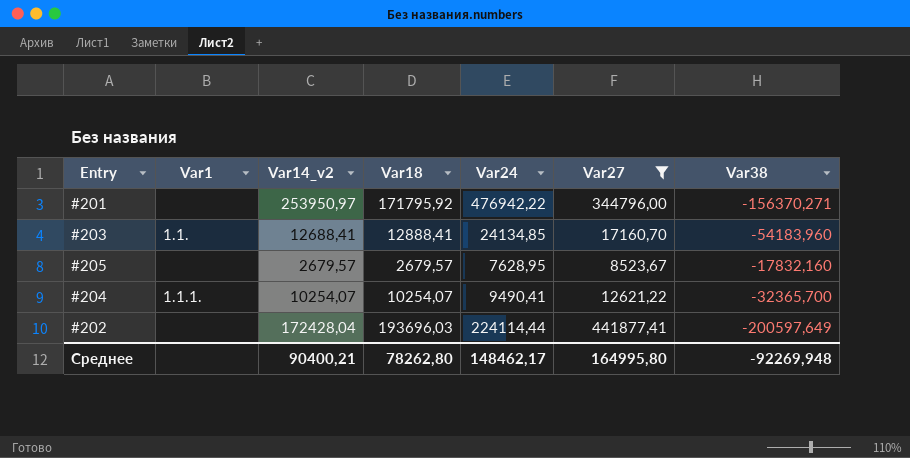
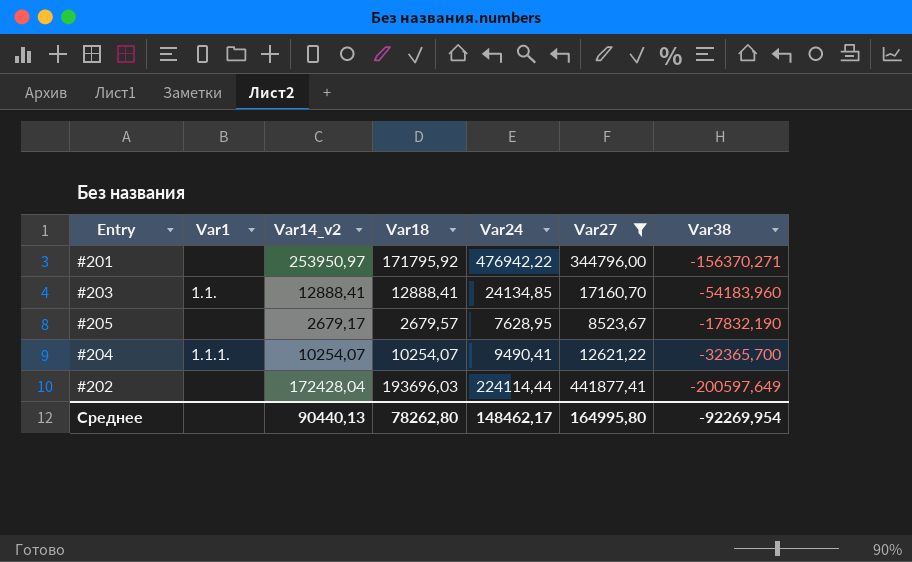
#203 | Var14_v2: 12688,41 -> 12888,41
#205 | Var14_v2: 2679,57 -> 2679,17
#205 | Var38: -17832,160 -> -17832,190
Среднее | Var14_v2: 90400,21 -> 90440,13
Среднее | Var38: -92269,948 -> -92269,954

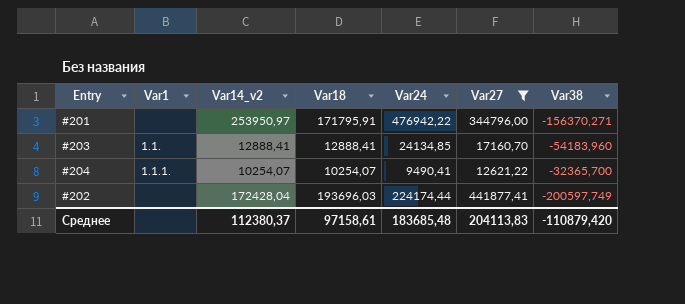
row #205: none | 2679,17 | 2679,57 | 7628,95 | 8523,67 | -17832,190 -> none
#201 | Var18: 171795,92 -> 171795,91
#202 | Var24: 224114,44 -> 224174,44
#202 | Var38: -200597,649 -> -200597,749
Среднее | Var14_v2: 90440,13 -> 112380,37
Среднее | Var18: 78262,80 -> 97158,61
Среднее | Var24: 148462,17 -> 183685,48
Среднее | Var27: 164995,80 -> 204113,83
Среднее | Var38: -92269,954 -> -110879,420

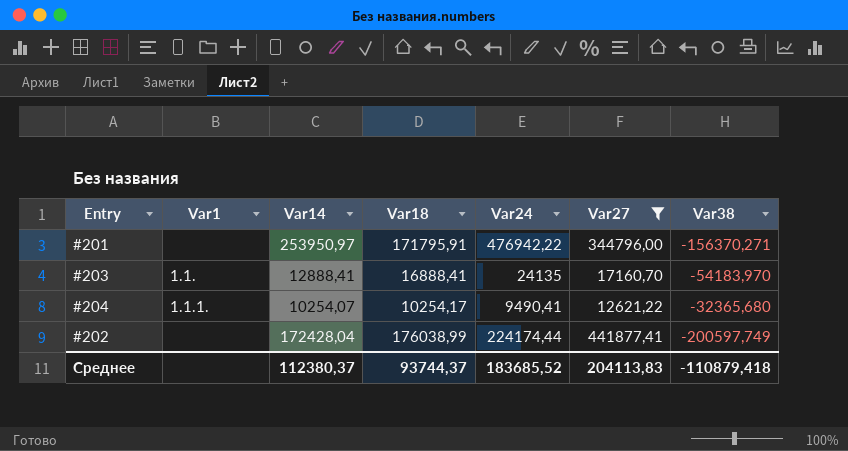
column name: Var14_v2 -> Var14
#203 | Var18: 12888,41 -> 16888,41
#203 | Var24: 24134,85 -> 24135
#203 | Var38: -54183,960 -> -54183,970
#204 | Var18: 10254,07 -> 10254,17
#204 | Var38: -32365,700 -> -32365,680
#202 | Var18: 193696,03 -> 176038,99
Среднее | Var18: 97158,61 -> 93744,37
Среднее | Var24: 183685,48 -> 183685,52
Среднее | Var38: -110879,420 -> -110879,418

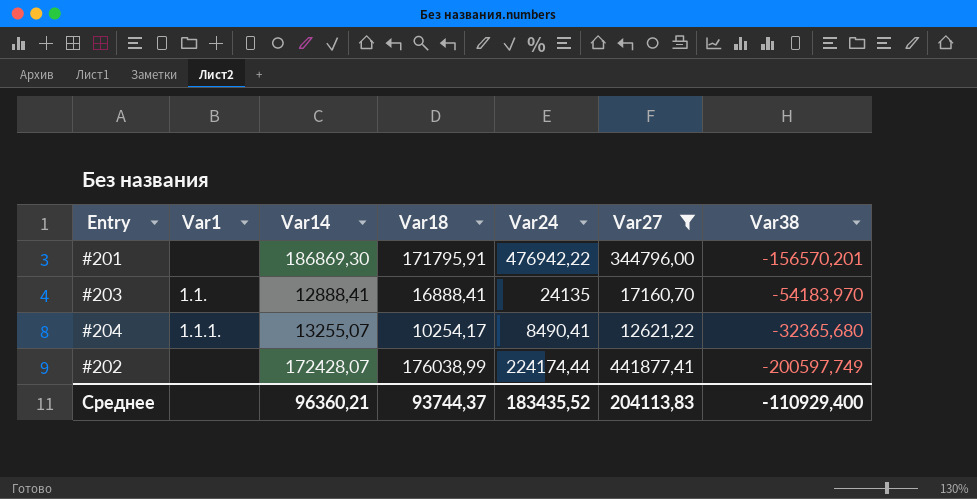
#201 | Var14: 253950,97 -> 186869,30
#201 | Var38: -156370,271 -> -156570,201
#204 | Var14: 10254,07 -> 13255,07
#204 | Var24: 9490,41 -> 8490,41
#202 | Var14: 172428,04 -> 172428,07
Среднее | Var14: 112380,37 -> 96360,21
Среднее | Var24: 183685,52 -> 183435,52
Среднее | Var38: -110879,418 -> -110929,400

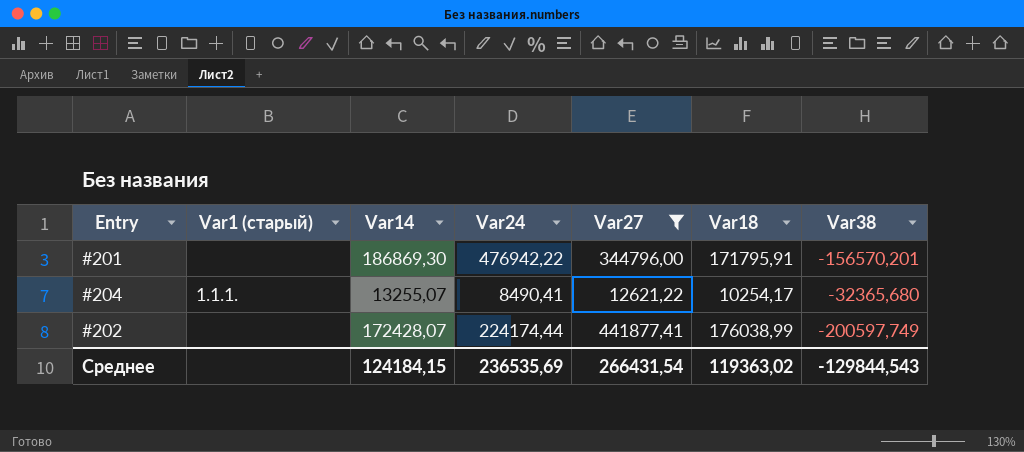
column name: Var1 -> Var1 (старый)
column Var18 | position: 4 -> 6
row #203: 1.1. | 12888,41 | 16888,41 | 24135 | 17160,70 | -54183,970 -> none
Среднее | Var14: 96360,21 -> 124184,15
Среднее | Var24: 183435,52 -> 236535,69
Среднее | Var27: 204113,83 -> 266431,54
Среднее | Var18: 93744,37 -> 119363,02
Среднее | Var38: -110929,400 -> -129844,543

